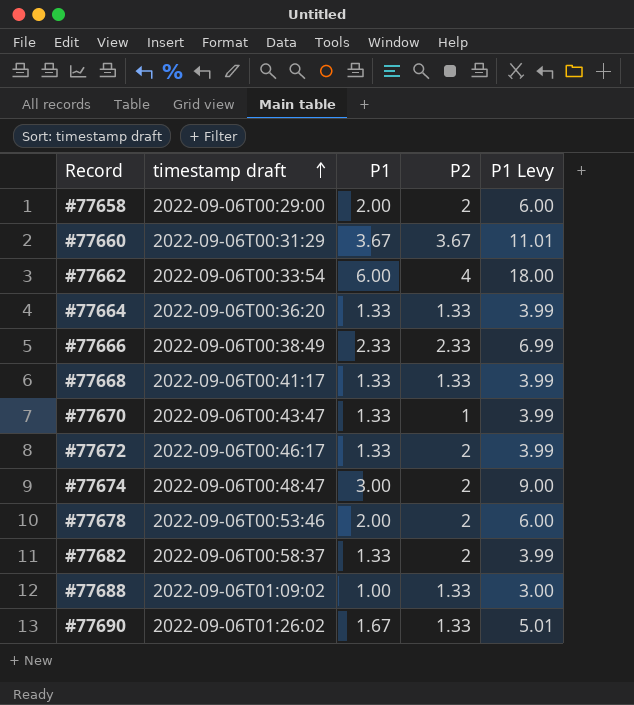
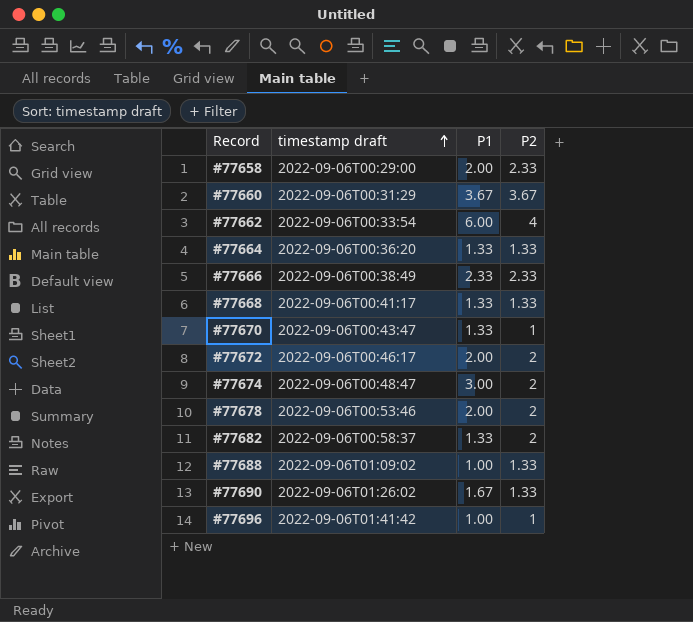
column P1 Levy | formula: [P1] * 3 -> none
#77658 | P2: 2 -> 2.33
#77672 | P1: 1.33 -> 2.00
row #77696: none -> 2022-09-06T01:41:42 | 1.00 | 1

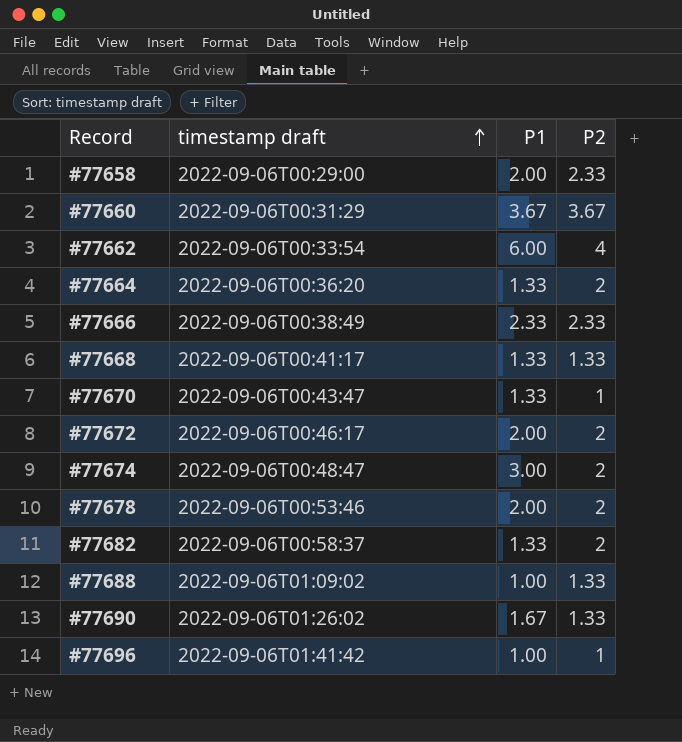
#77664 | P2: 1.33 -> 2

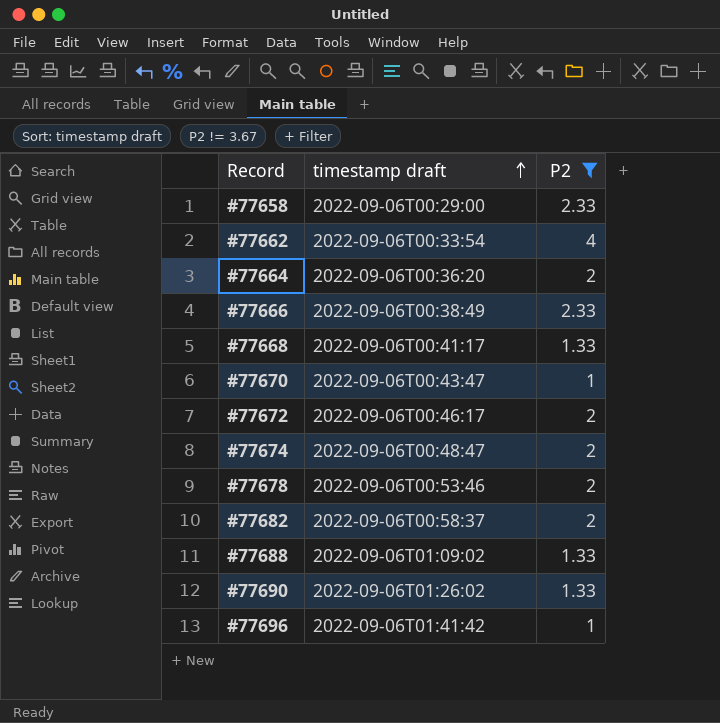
filter: none -> P2 != 3.67
column P1 | position: 3 -> none

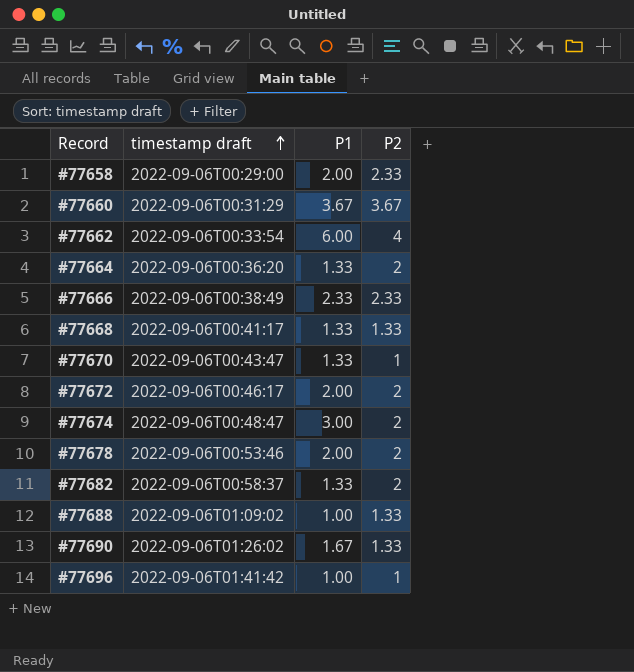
filter: P2 != 3.67 -> none
column P1 | position: none -> 3

